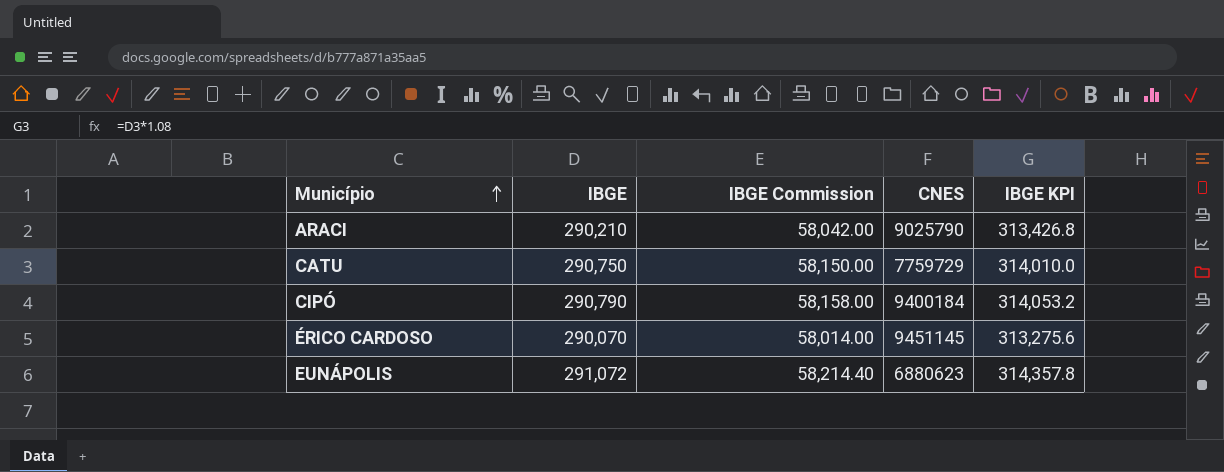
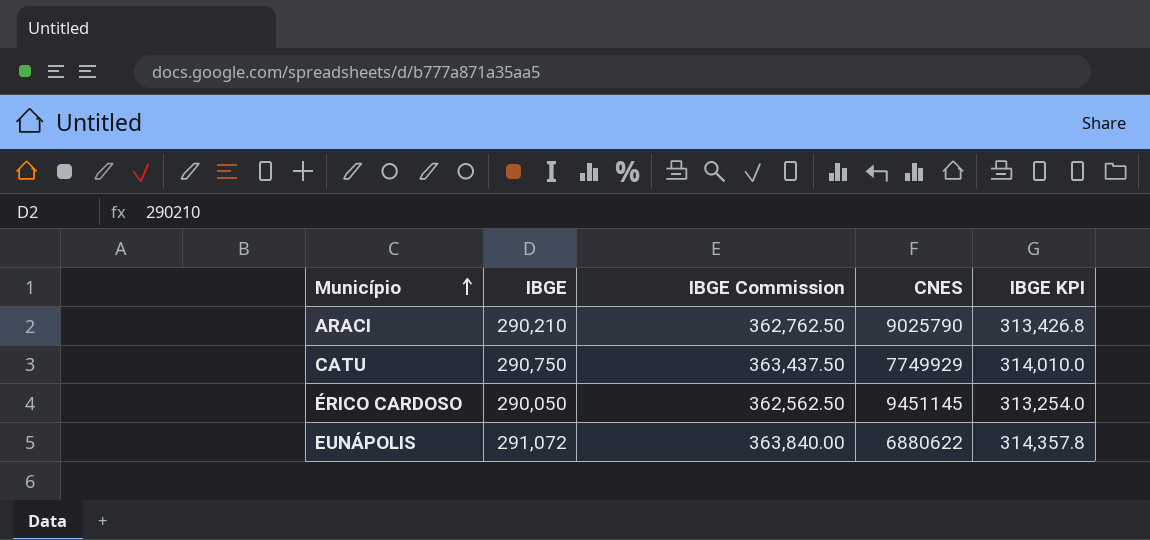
column IBGE Commission | formula: [IBGE] * 0.2 -> [IBGE] * 1.25
row CIPÓ: 290,790 | 58,158.00 | 9400184 | 314,053.2 -> none
CATU | CNES: 7759729 -> 7749929
ÉRICO CARDOSO | IBGE: 290,070 -> 290,050
ÉRICO CARDOSO | IBGE KPI: 313,275.6 -> 313,254.0
EUNÁPOLIS | CNES: 6880623 -> 6880622

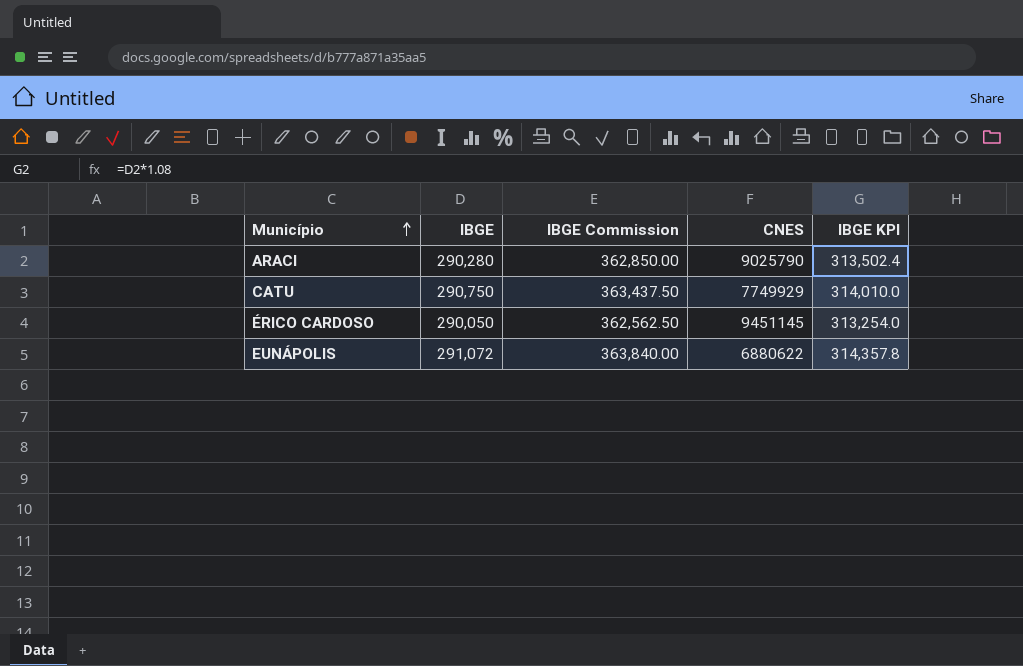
ARACI | IBGE: 290,210 -> 290,280
ARACI | IBGE Commission: 362,762.50 -> 362,850.00
ARACI | IBGE KPI: 313,426.8 -> 313,502.4

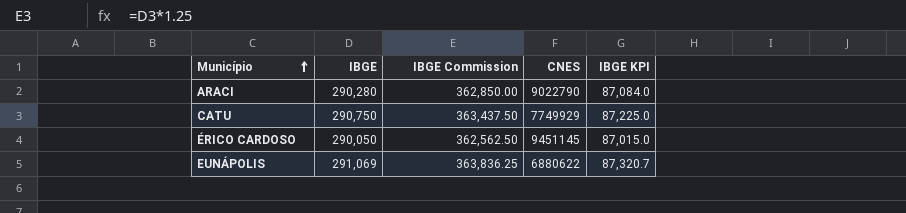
column IBGE KPI | formula: [IBGE] * 1.08 -> [IBGE] * 0.3
ARACI | CNES: 9025790 -> 9022790
EUNÁPOLIS | IBGE: 291,072 -> 291,069
EUNÁPOLIS | IBGE Commission: 363,840.00 -> 363,836.25

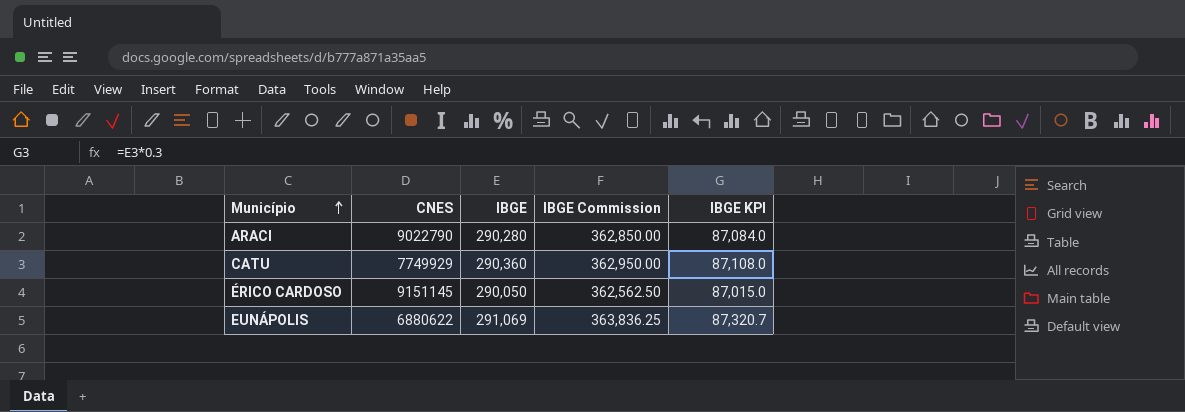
column CNES | position: 4 -> 2
CATU | IBGE: 290,750 -> 290,360
CATU | IBGE Commission: 363,437.50 -> 362,950.00
CATU | IBGE KPI: 87,225.0 -> 87,108.0
ÉRICO CARDOSO | CNES: 9451145 -> 9151145

